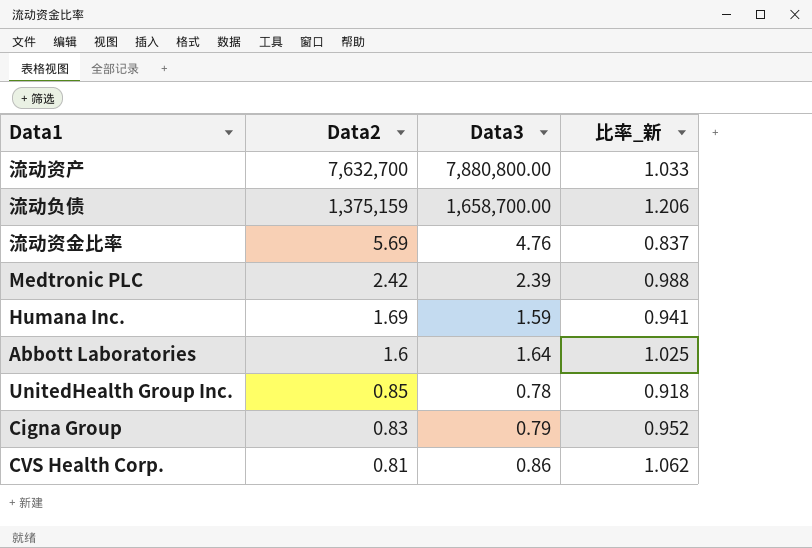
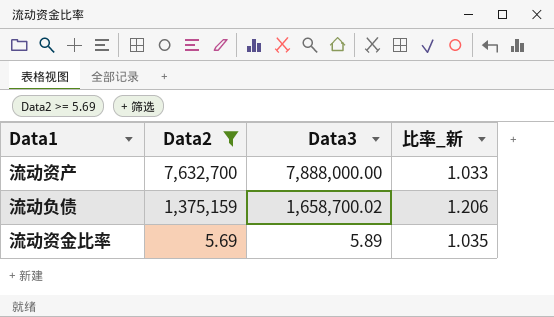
filter: none -> Data2 >= 5.69
流动资产 | Data3: 7,880,800.00 -> 7,888,000.00
流动负债 | Data3: 1,658,700.00 -> 1,658,700.02
流动资金比率 | Data3: 4.76 -> 5.89
流动资金比率 | 比率_新: 0.837 -> 1.035

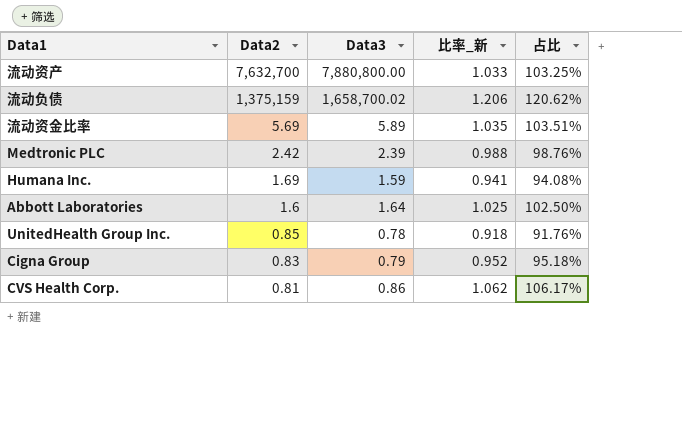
filter: Data2 >= 5.69 -> none
column 占比 | formula: none -> [Data3] / [Data2]
流动资产 | Data3: 7,888,000.00 -> 7,880,800.00

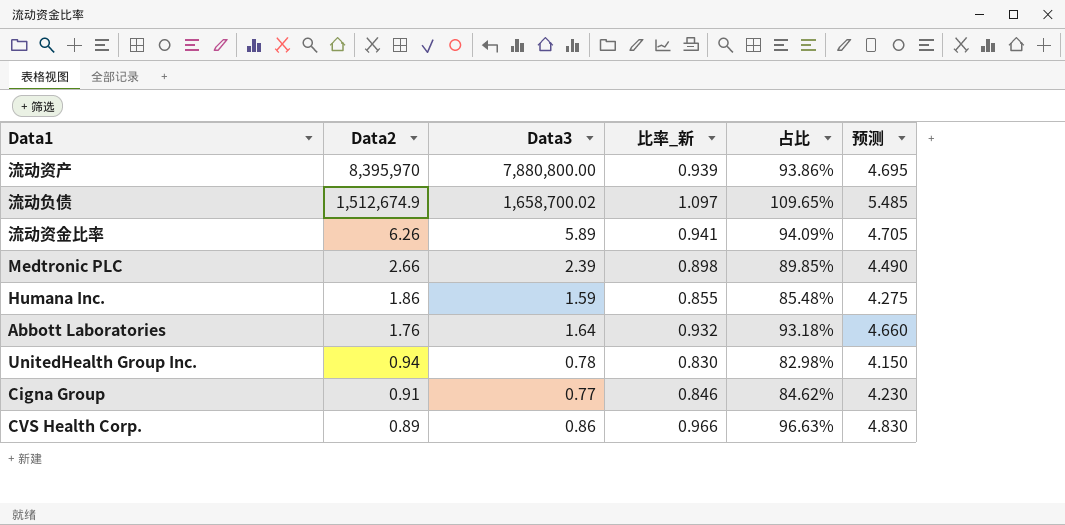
column 预测 | formula: none -> [比率_新] * 5
流动资产 | Data2: 7,632,700 -> 8,395,970
流动资产 | 比率_新: 1.033 -> 0.939
流动资产 | 占比: 103.25% -> 93.86%
流动负债 | Data2: 1,375,159 -> 1,512,674.9
流动负债 | 比率_新: 1.206 -> 1.097
流动负债 | 占比: 120.62% -> 109.65%
流动资金比率 | Data2: 5.69 -> 6.26
流动资金比率 | 比率_新: 1.035 -> 0.941
流动资金比率 | 占比: 103.51% -> 94.09%
Medtronic PLC | Data2: 2.42 -> 2.66
Medtronic PLC | 比率_新: 0.988 -> 0.898
Medtronic PLC | 占比: 98.76% -> 89.85%
Humana Inc. | Data2: 1.69 -> 1.86
Humana Inc. | 比率_新: 0.941 -> 0.855
Humana Inc. | 占比: 94.08% -> 85.48%
Abbott Laboratories | Data2: 1.6 -> 1.76
Abbott Laboratories | 比率_新: 1.025 -> 0.932
Abbott Laboratories | 占比: 102.50% -> 93.18%
UnitedHealth Group Inc. | Data2: 0.85 -> 0.94
UnitedHealth Group Inc. | 比率_新: 0.918 -> 0.830
UnitedHealth Group Inc. | 占比: 91.76% -> 82.98%
Cigna Group | Data2: 0.83 -> 0.91
Cigna Group | Data3: 0.79 -> 0.77
Cigna Group | 比率_新: 0.952 -> 0.846
Cigna Group | 占比: 95.18% -> 84.62%
CVS Health Corp. | Data2: 0.81 -> 0.89
CVS Health Corp. | 比率_新: 1.062 -> 0.966
CVS Health Corp. | 占比: 106.17% -> 96.63%

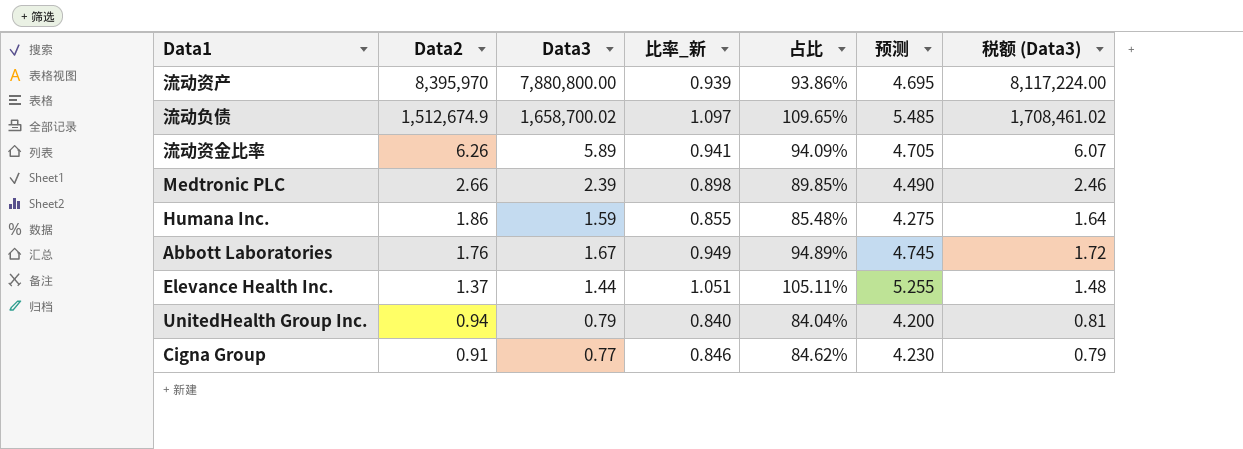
column 税额 (Data3) | formula: none -> [Data3] * 1.03
row CVS Health Corp.: 0.89 | 0.86 | 0.966 | 96.63% | 4.830 -> none
Abbott Laboratories | Data3: 1.64 -> 1.67
Abbott Laboratories | 比率_新: 0.932 -> 0.949
Abbott Laboratories | 占比: 93.18% -> 94.89%
Abbott Laboratories | 预测: 4.660 -> 4.745
row Elevance Health Inc.: none -> 1.37 | 1.44 | 1.051 | 105.11% | 5.255 | 1.48
UnitedHealth Group Inc. | Data3: 0.78 -> 0.79
UnitedHealth Group Inc. | 比率_新: 0.830 -> 0.840
UnitedHealth Group Inc. | 占比: 82.98% -> 84.04%
UnitedHealth Group Inc. | 预测: 4.150 -> 4.200

